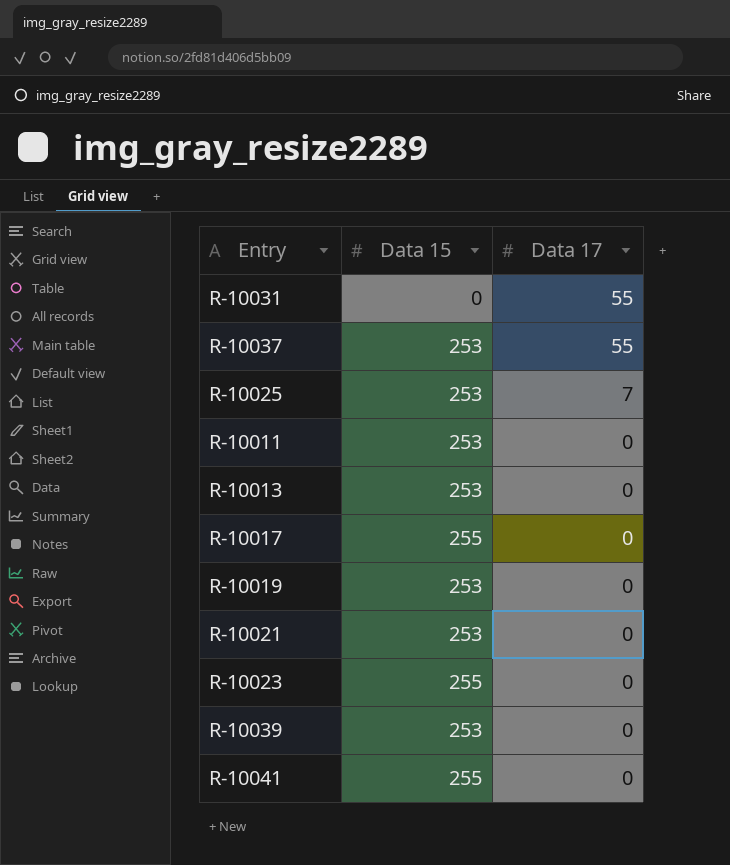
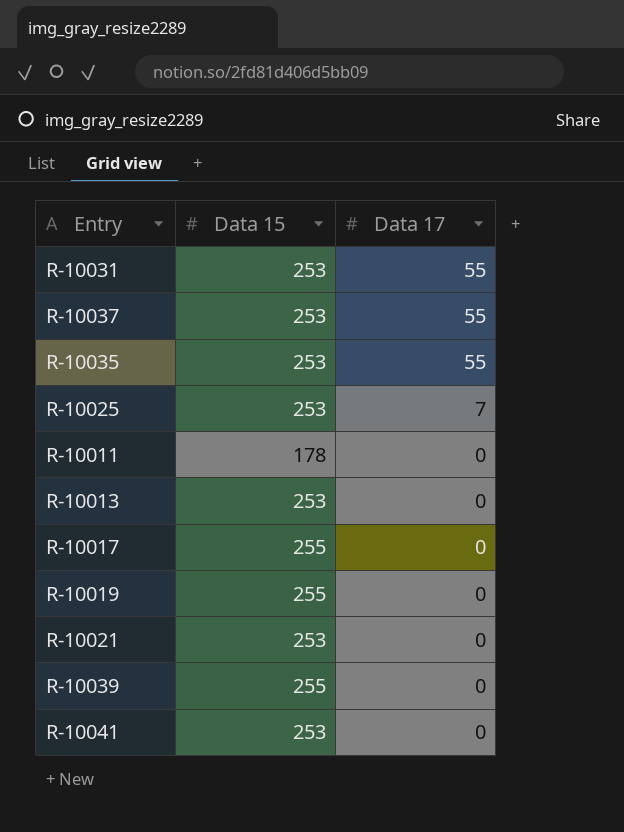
row R-10023: 255 | 0 -> none
R-10031 | Data 15: 0 -> 253
row R-10035: none -> 253 | 55
R-10011 | Data 15: 253 -> 178
R-10019 | Data 15: 253 -> 255
R-10039 | Data 15: 253 -> 255
R-10041 | Data 15: 255 -> 253

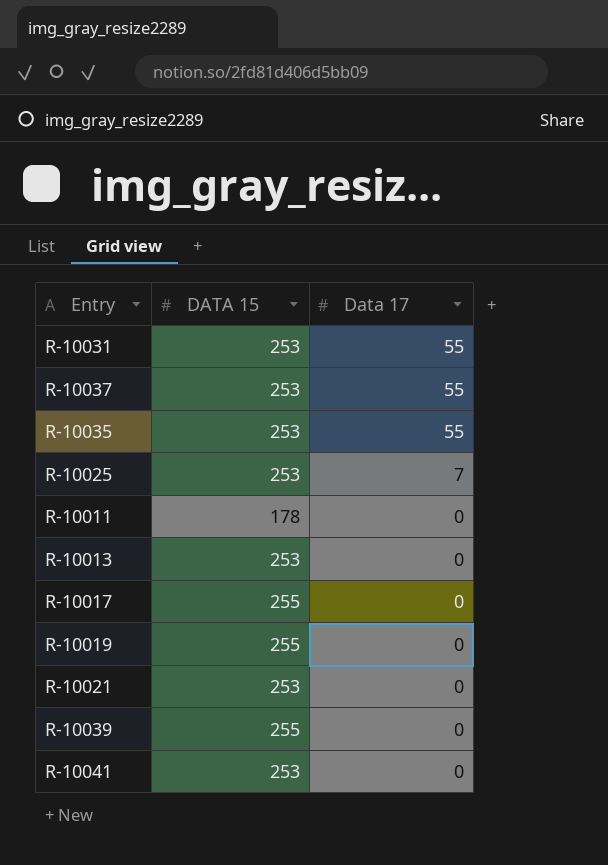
column name: Data 15 -> DATA 15

